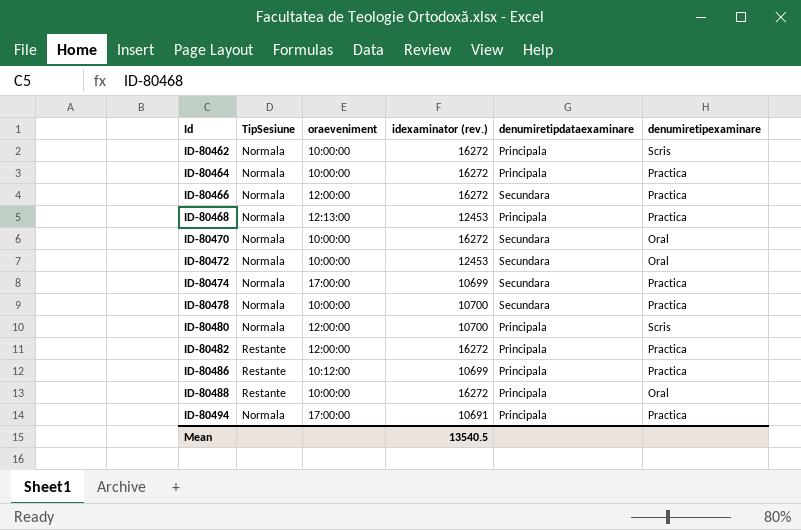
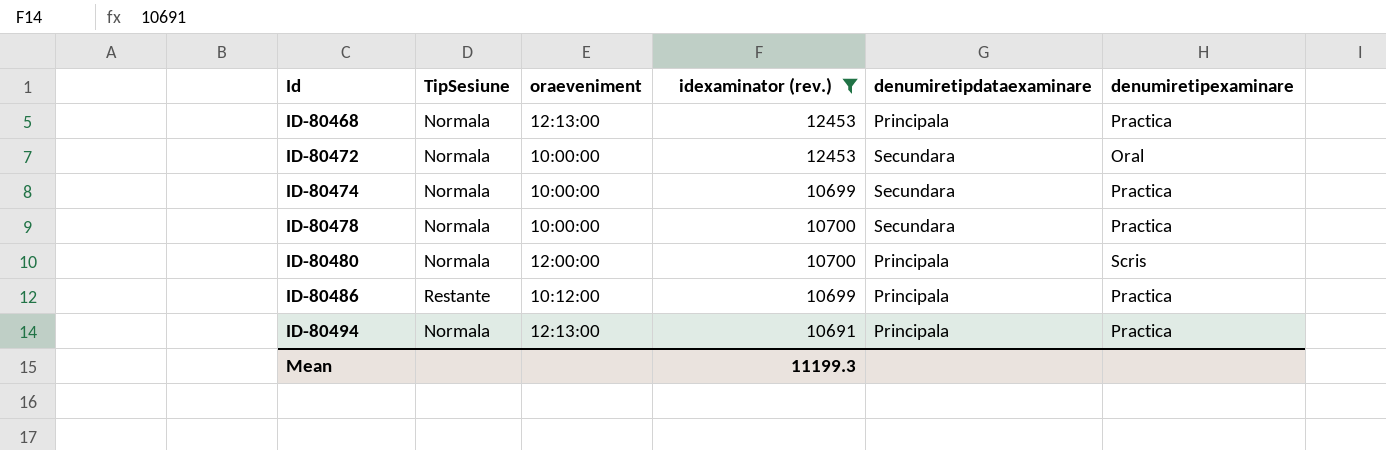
filter: none -> idexaminator (rev.) != 16272
ID-80474 | oraeveniment: 17:00:00 -> 10:00:00
ID-80494 | oraeveniment: 17:00:00 -> 12:13:00
Mean | idexaminator (rev.): 13540.5 -> 11199.3

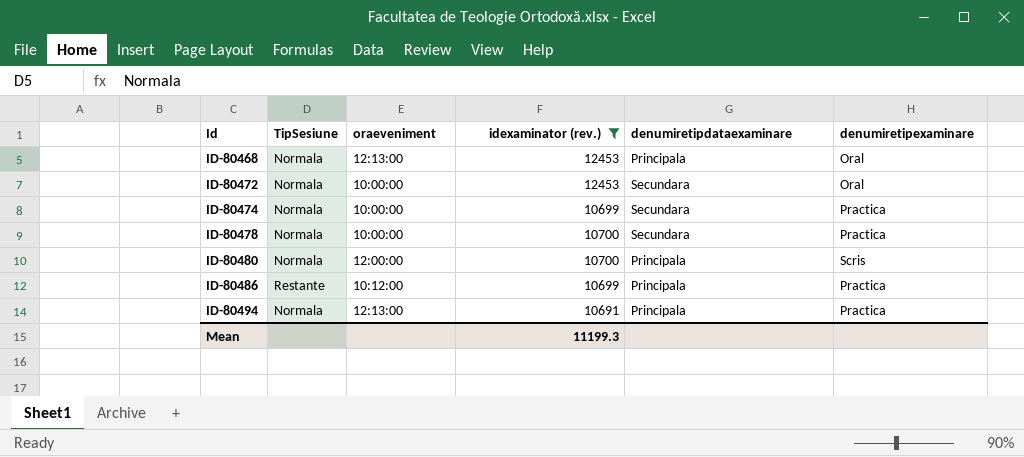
ID-80468 | denumiretipexaminare: Practica -> Oral

